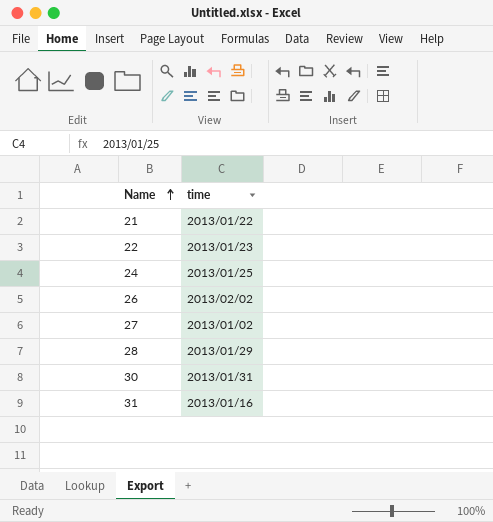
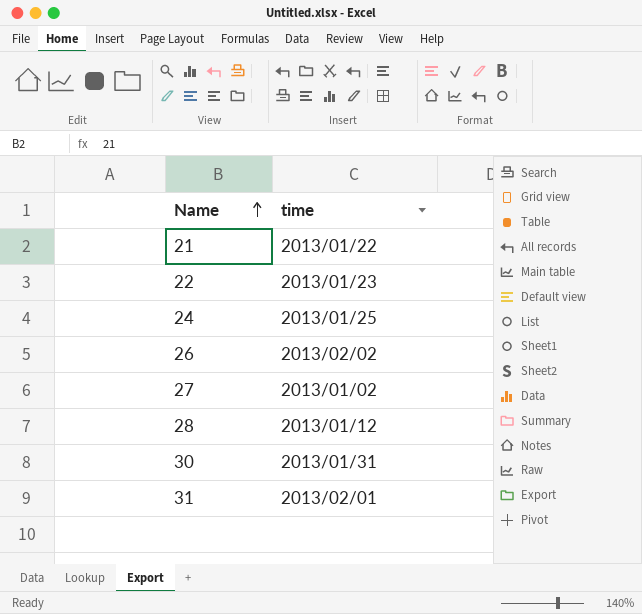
28 | time: 2013/01/29 -> 2013/01/12
31 | time: 2013/01/16 -> 2013/02/01

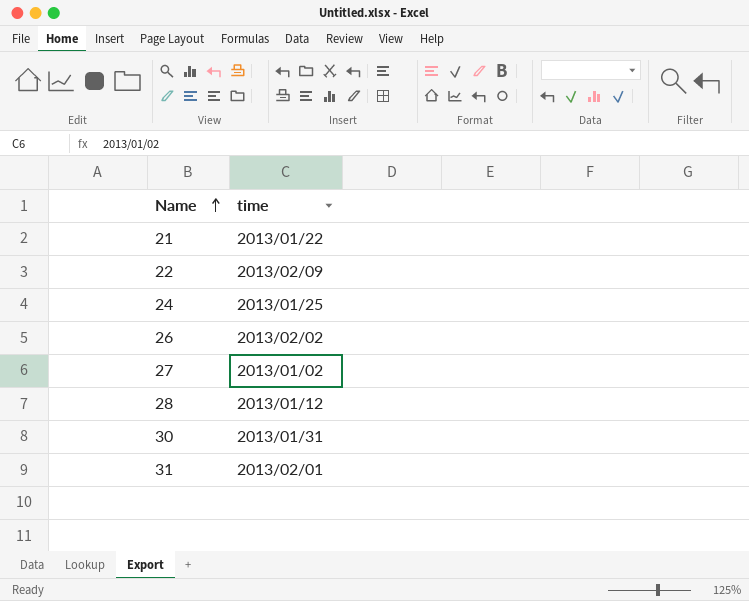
22 | time: 2013/01/23 -> 2013/02/09

